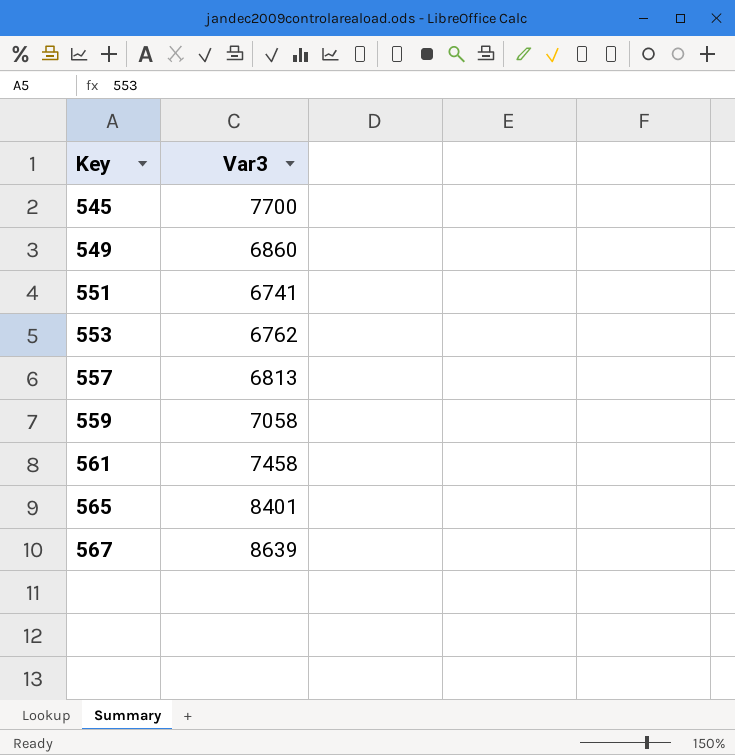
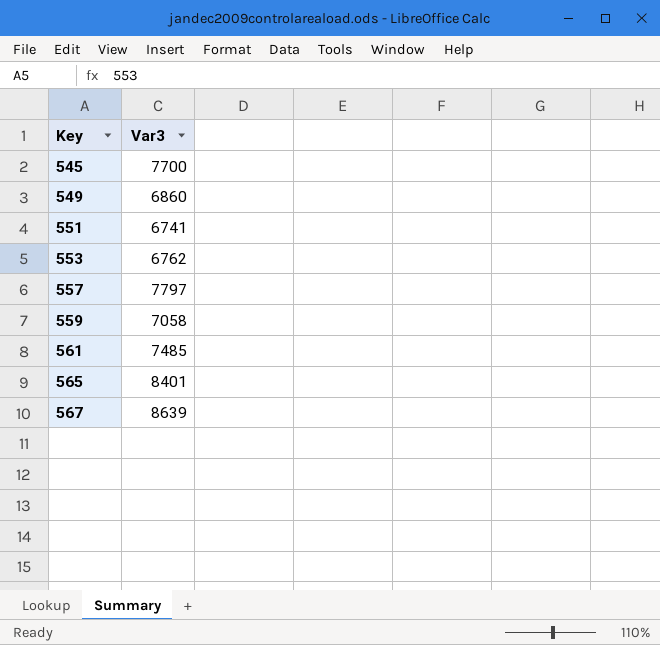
557 | Var3: 6813 -> 7797
561 | Var3: 7458 -> 7485

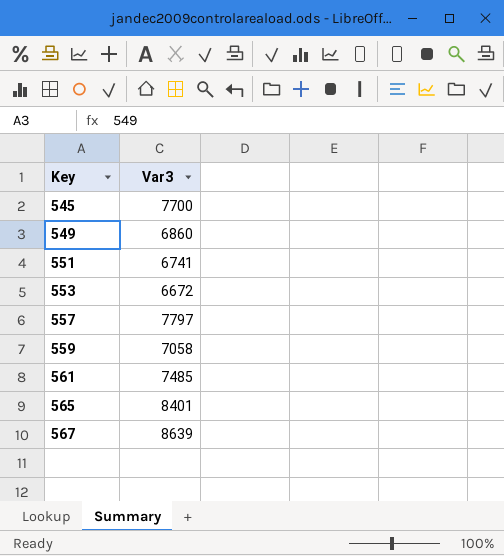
553 | Var3: 6762 -> 6672

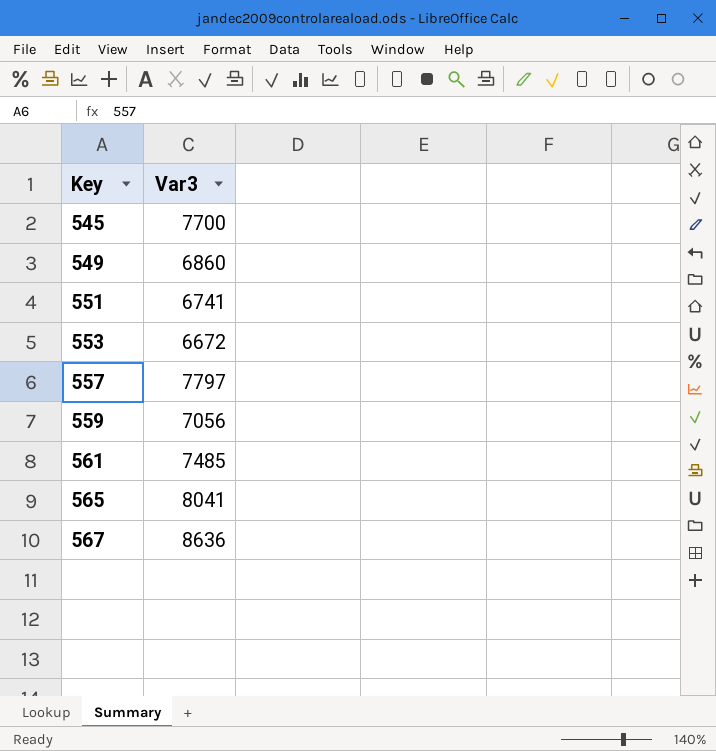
559 | Var3: 7058 -> 7056
565 | Var3: 8401 -> 8041
567 | Var3: 8639 -> 8636

